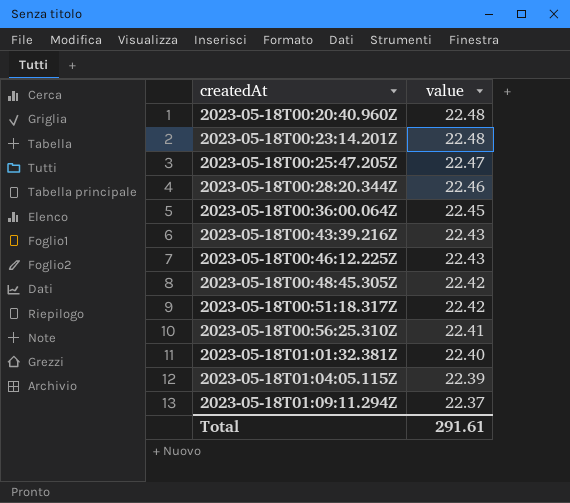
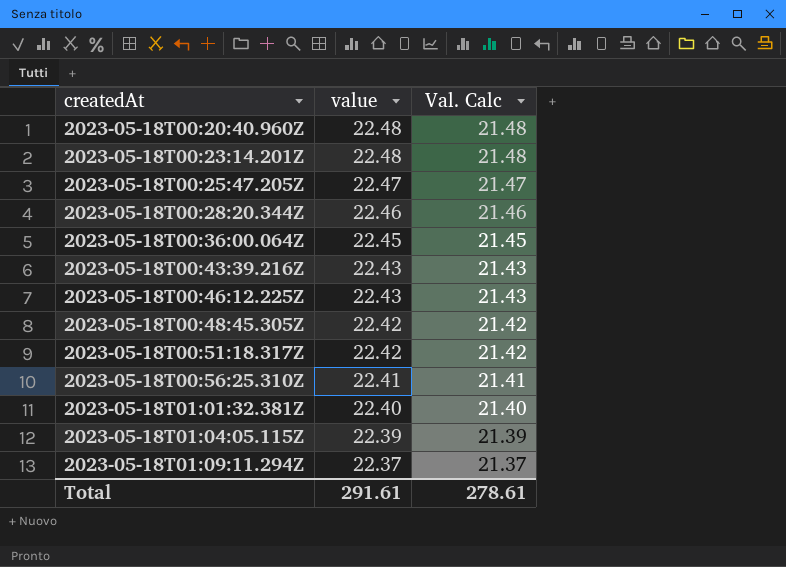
column Val. Calc | formula: none -> [value] - 1

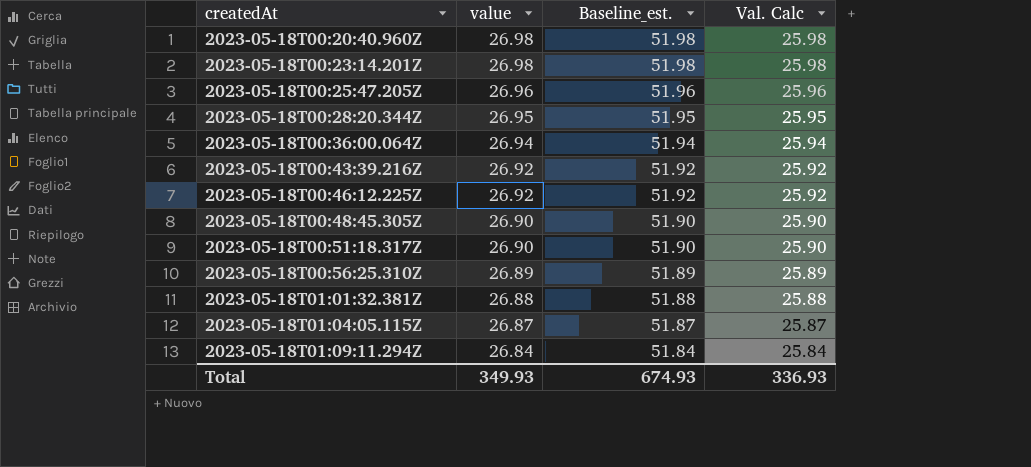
column Baseline_est. | formula: none -> [value] + 25
2023-05-18T00:20:40.960Z | value: 22.48 -> 26.98
2023-05-18T00:20:40.960Z | Val. Calc: 21.48 -> 25.98
2023-05-18T00:23:14.201Z | value: 22.48 -> 26.98
2023-05-18T00:23:14.201Z | Val. Calc: 21.48 -> 25.98
2023-05-18T00:25:47.205Z | value: 22.47 -> 26.96
2023-05-18T00:25:47.205Z | Val. Calc: 21.47 -> 25.96
2023-05-18T00:28:20.344Z | value: 22.46 -> 26.95
2023-05-18T00:28:20.344Z | Val. Calc: 21.46 -> 25.95
2023-05-18T00:36:00.064Z | value: 22.45 -> 26.94
2023-05-18T00:36:00.064Z | Val. Calc: 21.45 -> 25.94
2023-05-18T00:43:39.216Z | value: 22.43 -> 26.92
2023-05-18T00:43:39.216Z | Val. Calc: 21.43 -> 25.92
2023-05-18T00:46:12.225Z | value: 22.43 -> 26.92
2023-05-18T00:46:12.225Z | Val. Calc: 21.43 -> 25.92
2023-05-18T00:48:45.305Z | value: 22.42 -> 26.90
2023-05-18T00:48:45.305Z | Val. Calc: 21.42 -> 25.90
2023-05-18T00:51:18.317Z | value: 22.42 -> 26.90
2023-05-18T00:51:18.317Z | Val. Calc: 21.42 -> 25.90
2023-05-18T00:56:25.310Z | value: 22.41 -> 26.89
2023-05-18T00:56:25.310Z | Val. Calc: 21.41 -> 25.89
2023-05-18T01:01:32.381Z | value: 22.40 -> 26.88
2023-05-18T01:01:32.381Z | Val. Calc: 21.40 -> 25.88
2023-05-18T01:04:05.115Z | value: 22.39 -> 26.87
2023-05-18T01:04:05.115Z | Val. Calc: 21.39 -> 25.87
2023-05-18T01:09:11.294Z | value: 22.37 -> 26.84
2023-05-18T01:09:11.294Z | Val. Calc: 21.37 -> 25.84
Total | value: 291.61 -> 349.93
Total | Val. Calc: 278.61 -> 336.93

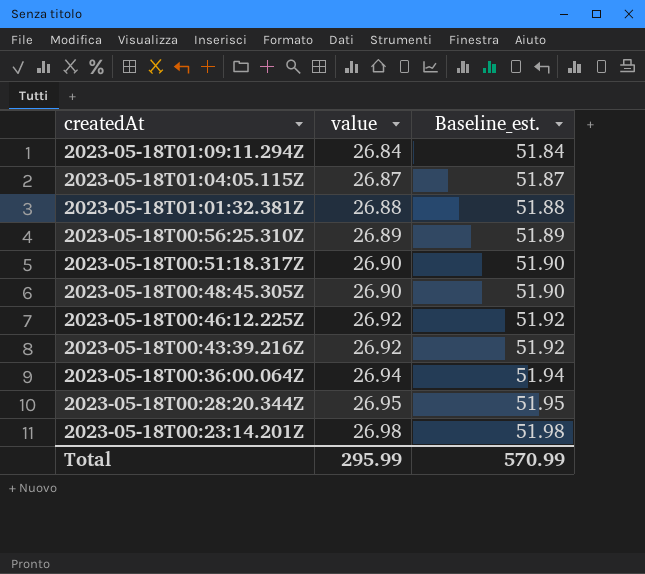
row order: createdAt ascending -> createdAt descending
column Val. Calc | formula: [value] - 1 -> none
row 2023-05-18T00:20:40.960Z: 26.98 | 51.98 | 25.98 -> none
row 2023-05-18T00:25:47.205Z: 26.96 | 51.96 | 25.96 -> none
Total | value: 349.93 -> 295.99
Total | Baseline_est.: 674.93 -> 570.99

